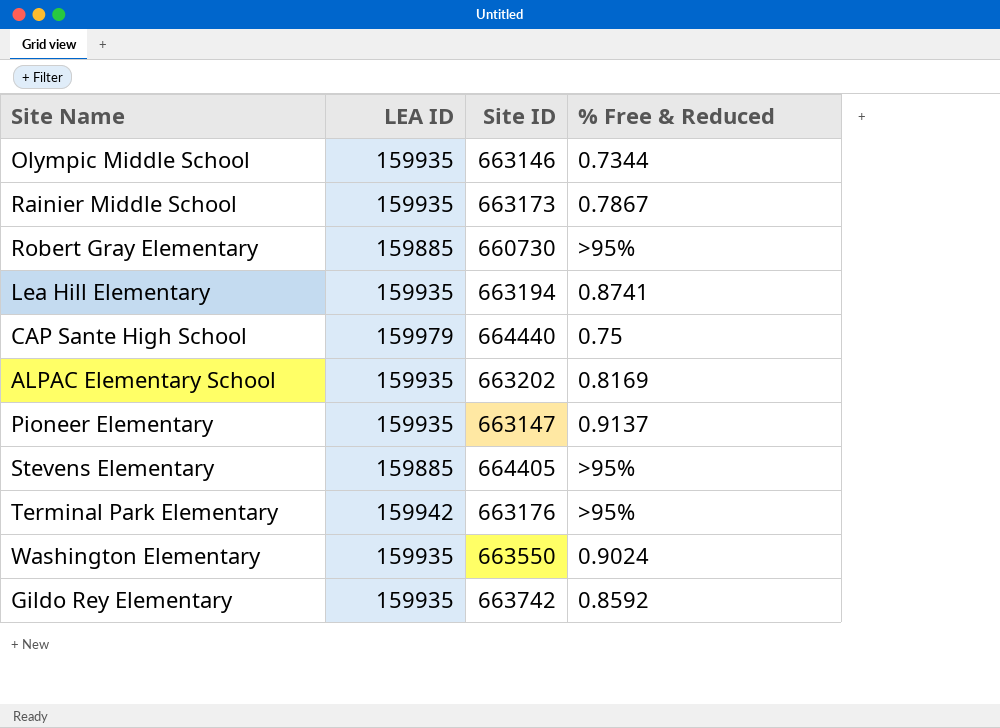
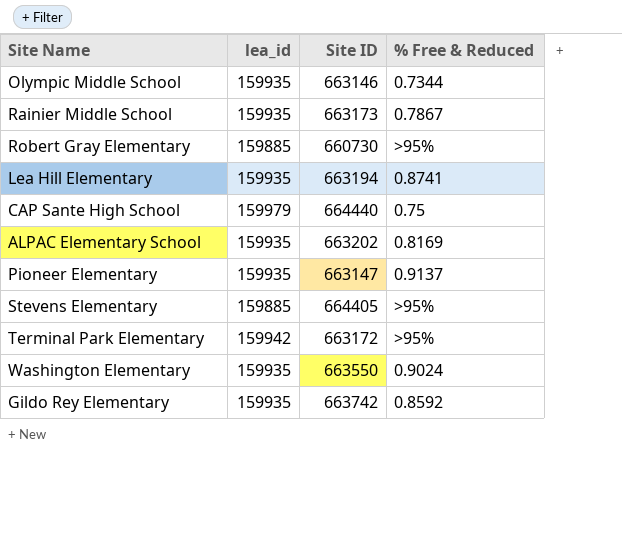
column name: LEA ID -> lea_id
Terminal Park Elementary | Site ID: 663176 -> 663172

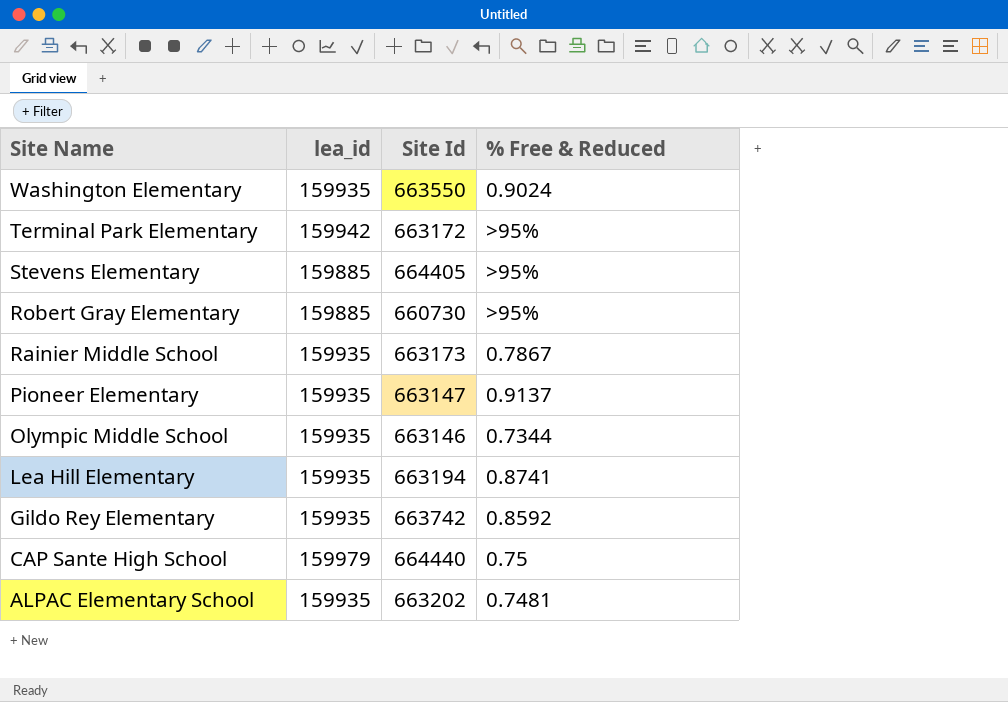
row order: none -> Site Name descending
column name: Site ID -> Site Id
ALPAC Elementary School | % Free & Reduced: 0.8169 -> 0.7481

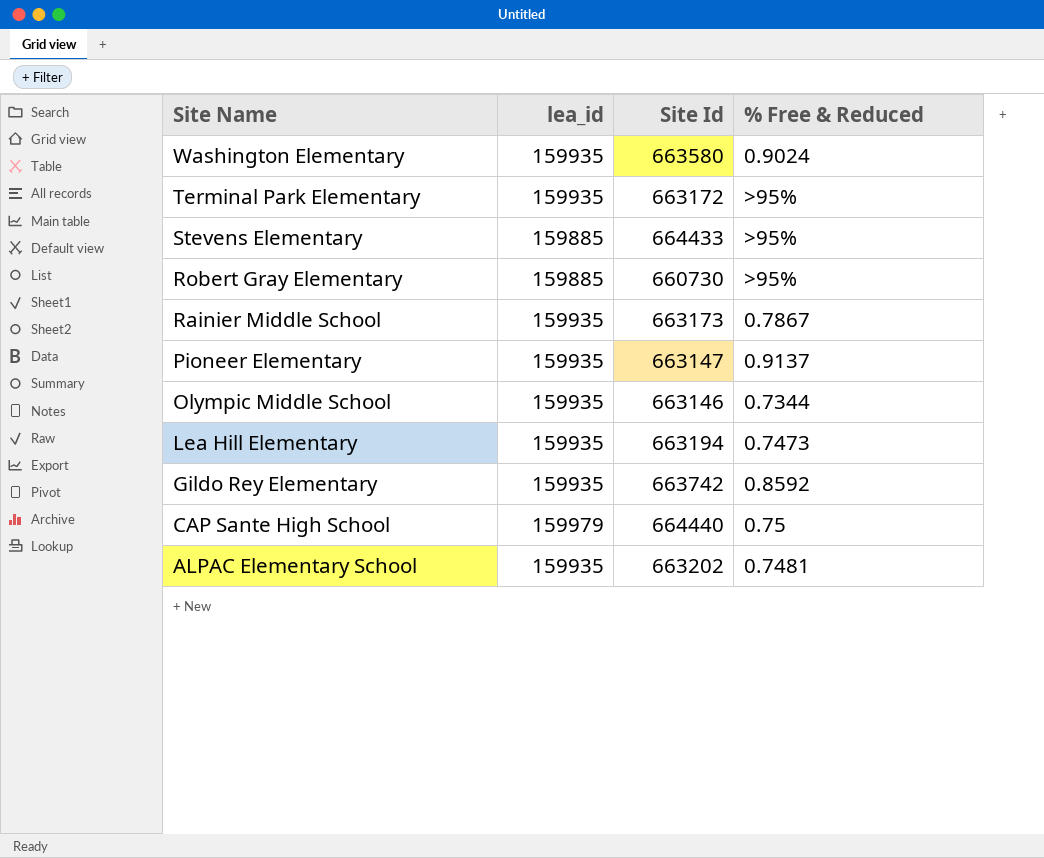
Washington Elementary | Site Id: 663550 -> 663580
Terminal Park Elementary | lea_id: 159942 -> 159935
Stevens Elementary | Site Id: 664405 -> 664433
Lea Hill Elementary | % Free & Reduced: 0.8741 -> 0.7473

